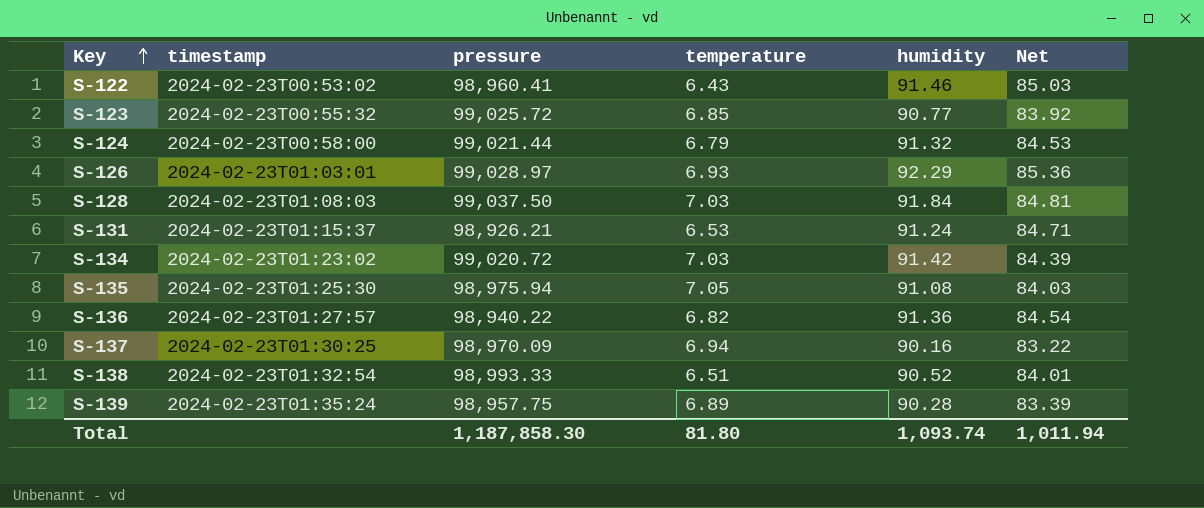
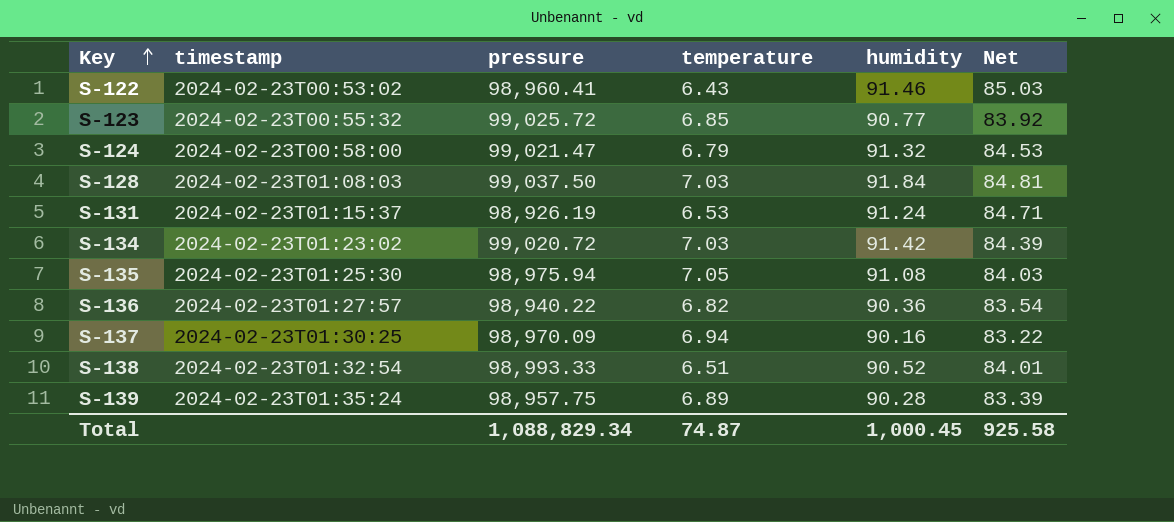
row S-126: 2024-02-23T01:03:01 | 99,028.97 | 6.93 | 92.29 | 85.36 -> none
S-124 | pressure: 99,021.44 -> 99,021.47
S-131 | pressure: 98,926.21 -> 98,926.19
S-136 | humidity: 91.36 -> 90.36
S-136 | Net: 84.54 -> 83.54
Total | pressure: 1,187,858.30 -> 1,088,829.34
Total | temperature: 81.80 -> 74.87
Total | humidity: 1,093.74 -> 1,000.45
Total | Net: 1,011.94 -> 925.58

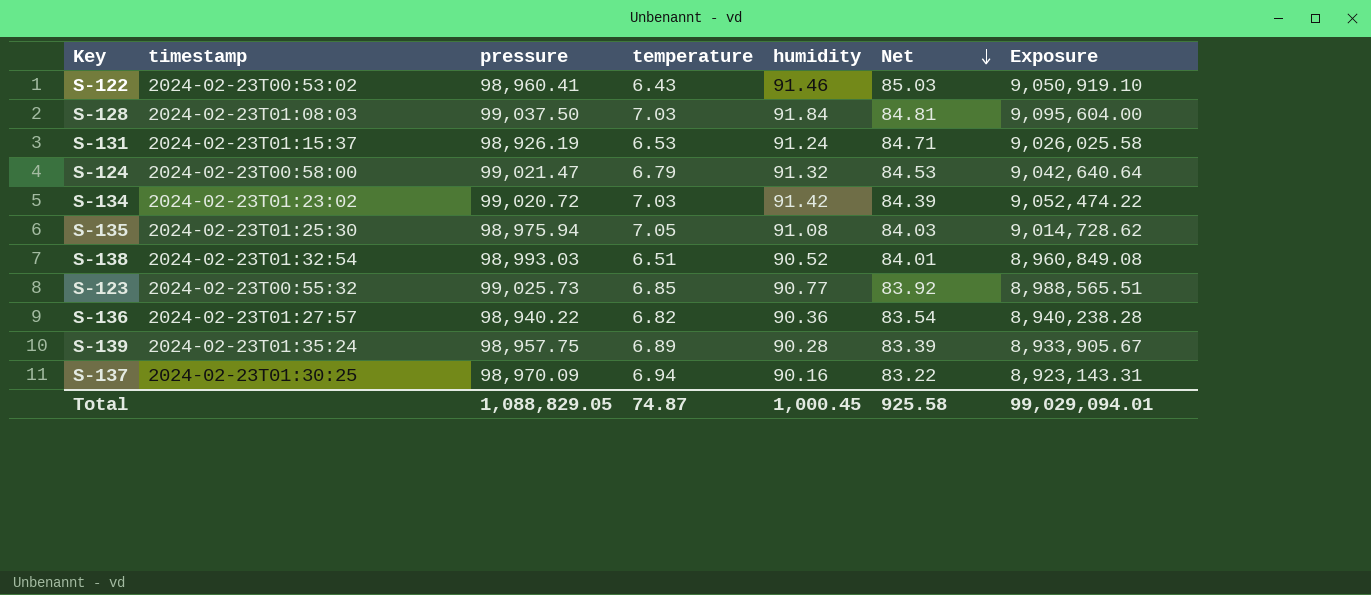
row order: Key ascending -> Net descending
column Exposure | formula: none -> [pressure] * [humidity]
S-138 | pressure: 98,993.33 -> 98,993.03
S-123 | pressure: 99,025.72 -> 99,025.73
Total | pressure: 1,088,829.34 -> 1,088,829.05

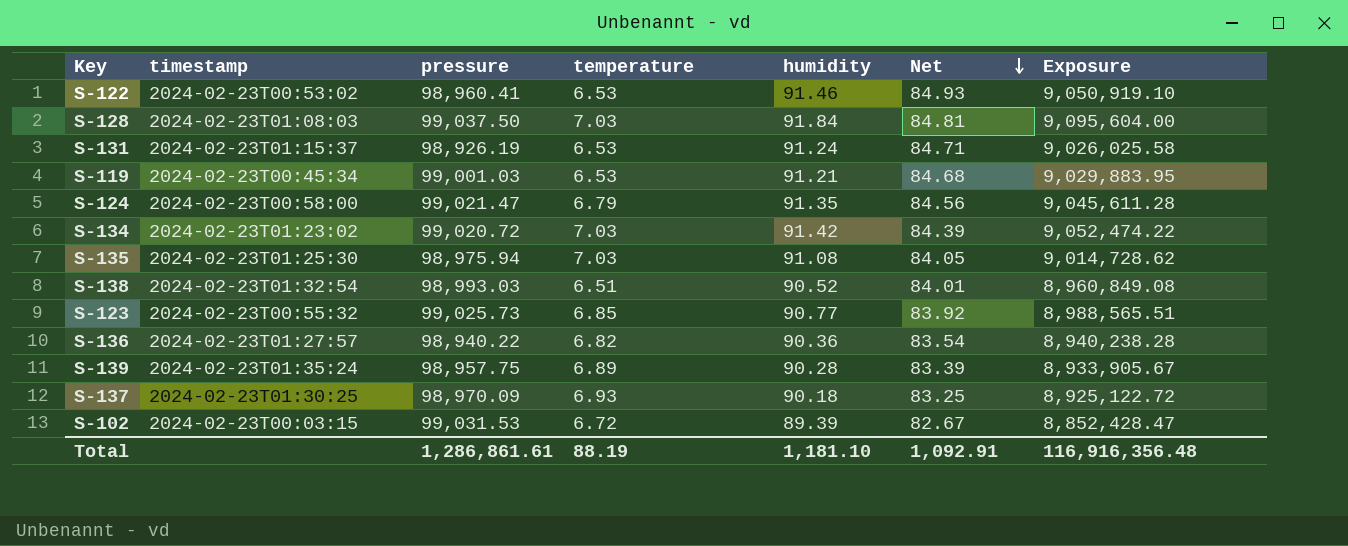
S-122 | temperature: 6.43 -> 6.53
S-122 | Net: 85.03 -> 84.93
row S-119: none -> 2024-02-23T00:45:34 | 99,001.03 | 6.53 | 91.21 | 84.68 | 9,029,883.95
S-124 | humidity: 91.32 -> 91.35
S-124 | Net: 84.53 -> 84.56
S-124 | Exposure: 9,042,640.64 -> 9,045,611.28
S-135 | temperature: 7.05 -> 7.03
S-135 | Net: 84.03 -> 84.05
S-137 | temperature: 6.94 -> 6.93
S-137 | humidity: 90.16 -> 90.18
S-137 | Net: 83.22 -> 83.25
S-137 | Exposure: 8,923,143.31 -> 8,925,122.72
row S-102: none -> 2024-02-23T00:03:15 | 99,031.53 | 6.72 | 89.39 | 82.67 | 8,852,428.47
Total | pressure: 1,088,829.05 -> 1,286,861.61
Total | temperature: 74.87 -> 88.19
Total | humidity: 1,000.45 -> 1,181.10
Total | Net: 925.58 -> 1,092.91
Total | Exposure: 99,029,094.01 -> 116,916,356.48

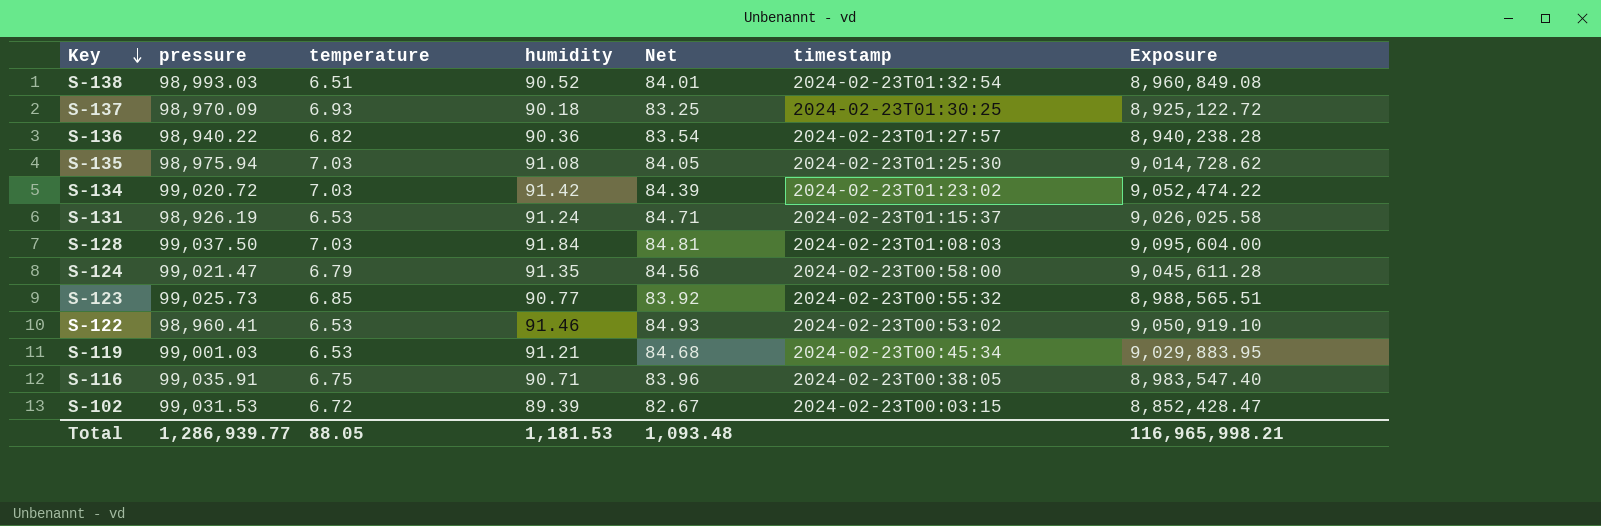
row order: Net descending -> Key descending
column timestamp | position: 2 -> 6
row S-139: 2024-02-23T01:35:24 | 98,957.75 | 6.89 | 90.28 | 83.39 | 8,933,905.67 -> none
row S-116: none -> 99,035.91 | 6.75 | 90.71 | 83.96 | 2024-02-23T00:38:05 | 8,983,547.40
Total | pressure: 1,286,861.61 -> 1,286,939.77
Total | temperature: 88.19 -> 88.05
Total | humidity: 1,181.10 -> 1,181.53
Total | Net: 1,092.91 -> 1,093.48
Total | Exposure: 116,916,356.48 -> 116,965,998.21

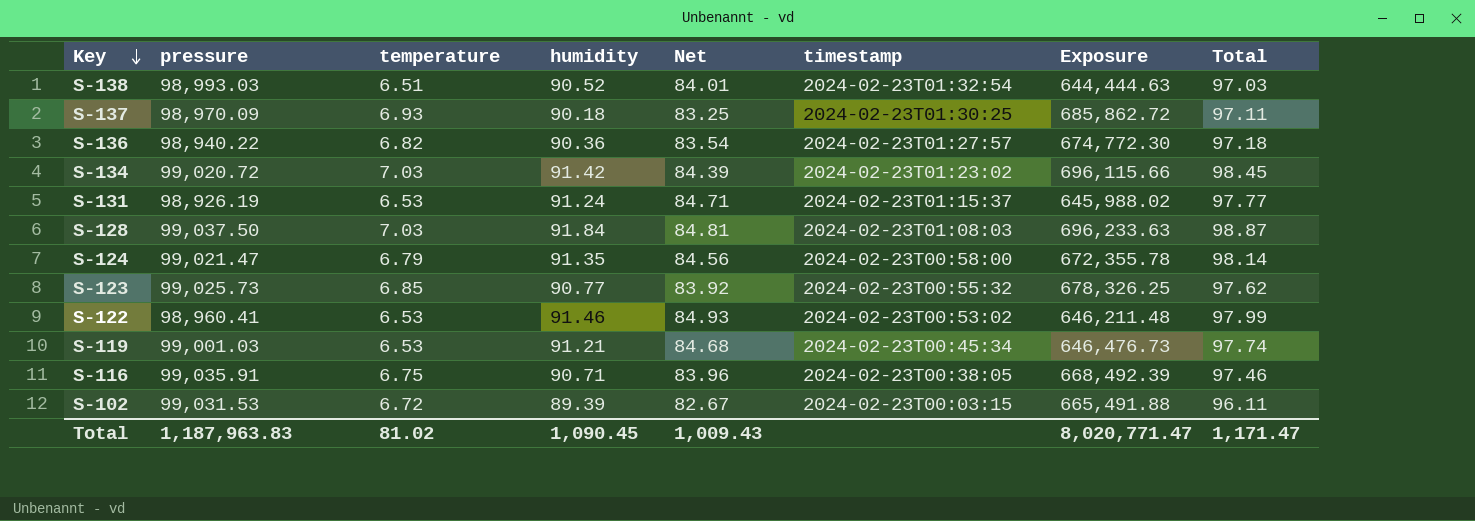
column Exposure | formula: [pressure] * [humidity] -> [pressure] * [temperature]
column Total | formula: none -> [temperature] + [humidity]
row S-135: 98,975.94 | 7.03 | 91.08 | 84.05 | 2024-02-23T01:25:30 | 9,014,728.62 -> none
Total | pressure: 1,286,939.77 -> 1,187,963.83
Total | temperature: 88.05 -> 81.02
Total | humidity: 1,181.53 -> 1,090.45
Total | Net: 1,093.48 -> 1,009.43
Total | Exposure: 116,965,998.21 -> 8,020,771.47

